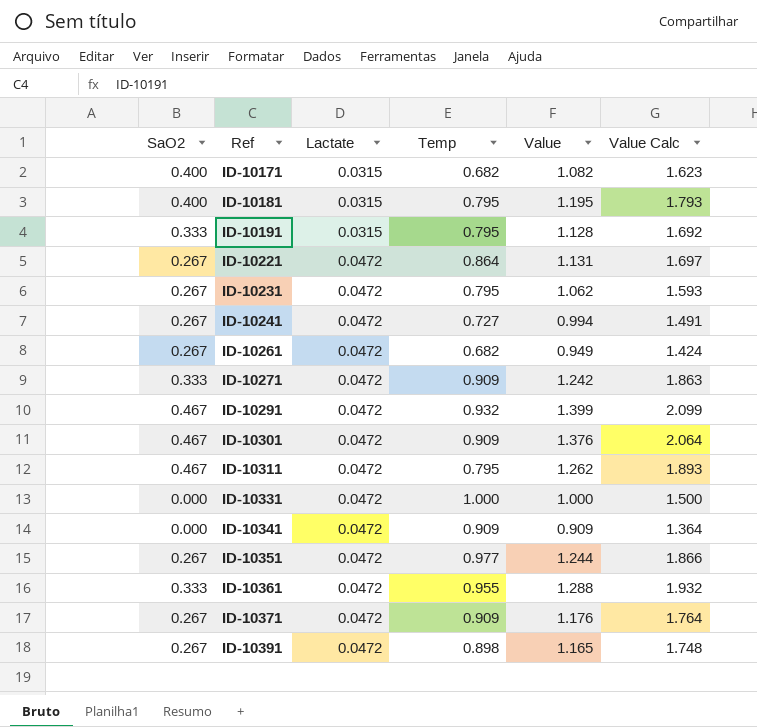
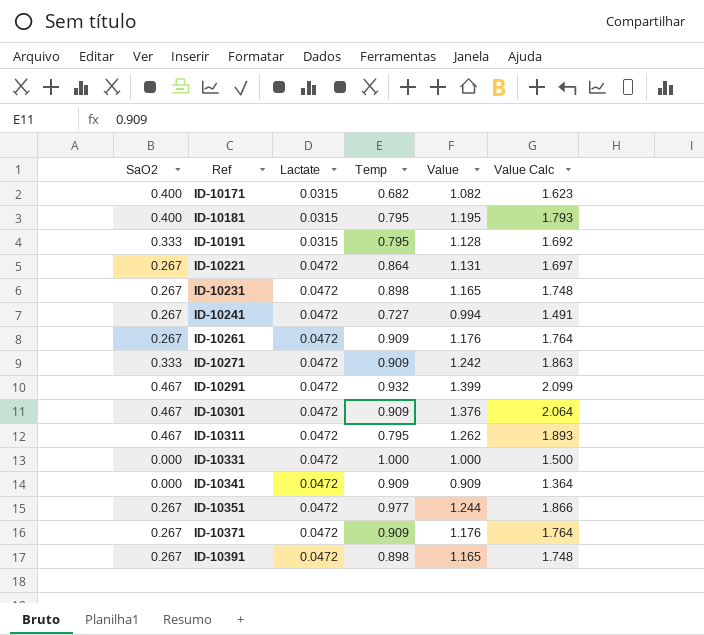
row ID-10361: 0.333 | 0.0472 | 0.955 | 1.288 | 1.932 -> none
ID-10231 | Temp: 0.795 -> 0.898
ID-10231 | Value: 1.062 -> 1.165
ID-10231 | Value Calc: 1.593 -> 1.748
ID-10261 | Temp: 0.682 -> 0.909
ID-10261 | Value: 0.949 -> 1.176
ID-10261 | Value Calc: 1.424 -> 1.764

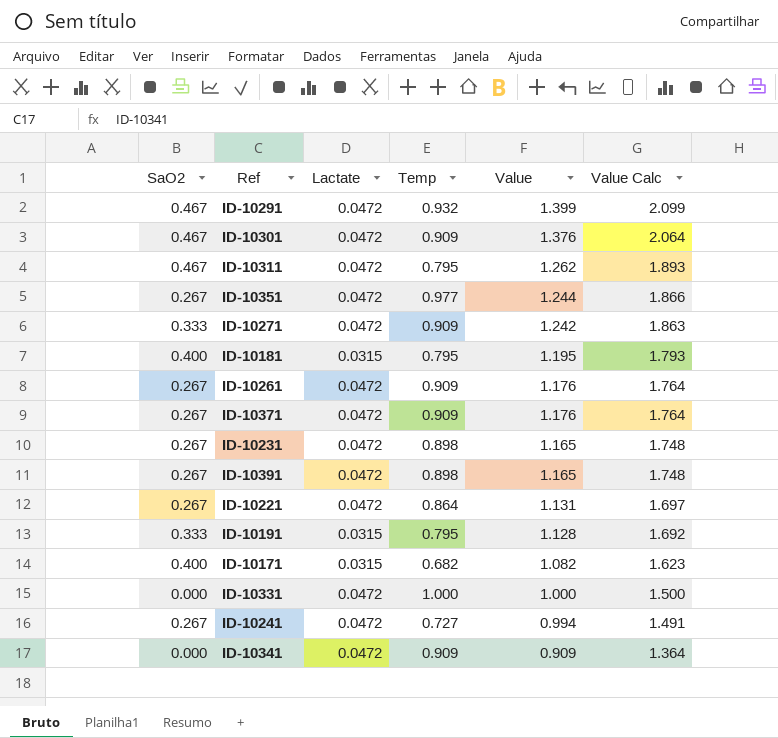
row order: Ref ascending -> Value descending

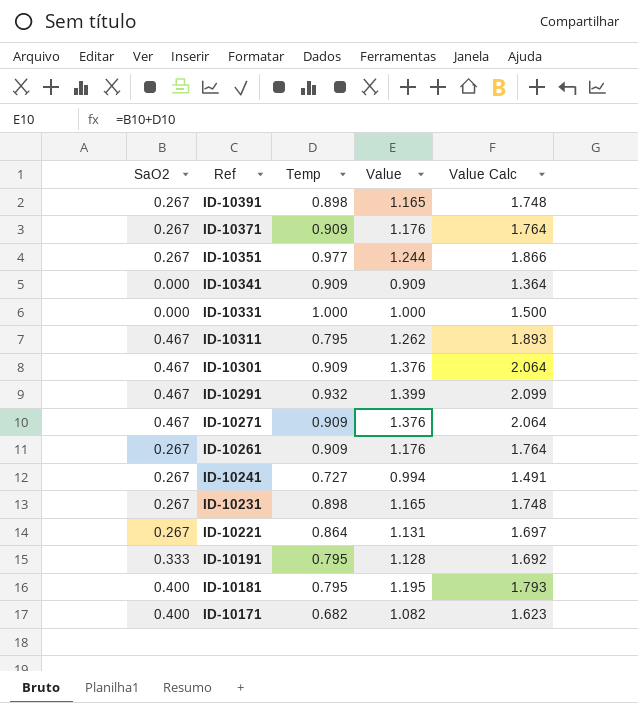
row order: Value descending -> Ref descending
column Lactate | position: 3 -> none
ID-10271 | SaO2: 0.333 -> 0.467
ID-10271 | Value: 1.242 -> 1.376
ID-10271 | Value Calc: 1.863 -> 2.064

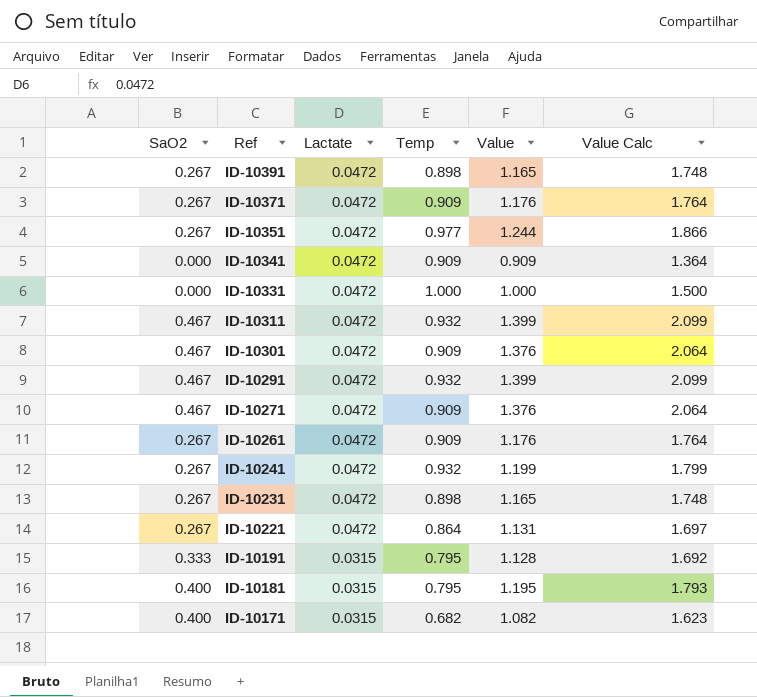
column Lactate | position: none -> 3
ID-10311 | Temp: 0.795 -> 0.932
ID-10311 | Value: 1.262 -> 1.399
ID-10311 | Value Calc: 1.893 -> 2.099
ID-10241 | Temp: 0.727 -> 0.932
ID-10241 | Value: 0.994 -> 1.199
ID-10241 | Value Calc: 1.491 -> 1.799

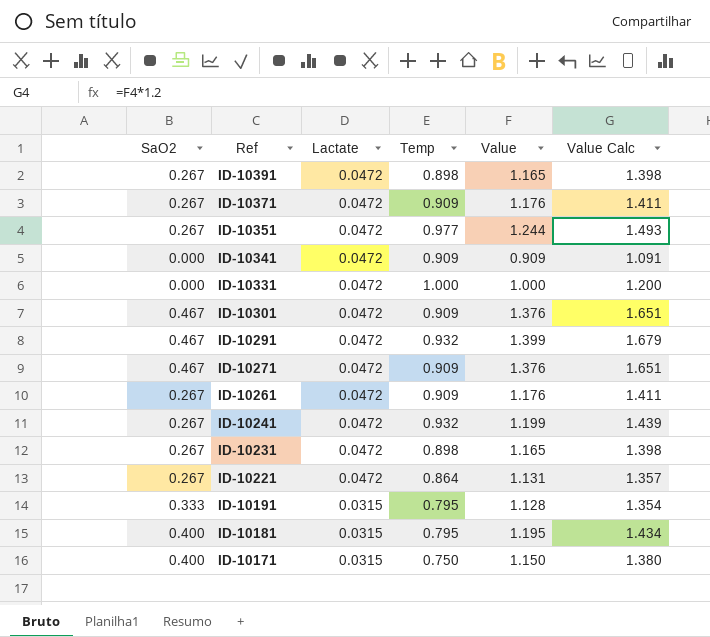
column Value Calc | formula: [Value] * 1.5 -> [Value] * 1.2
row ID-10311: 0.467 | 0.0472 | 0.932 | 1.399 | 2.099 -> none
ID-10171 | Temp: 0.682 -> 0.750
ID-10171 | Value: 1.082 -> 1.150

